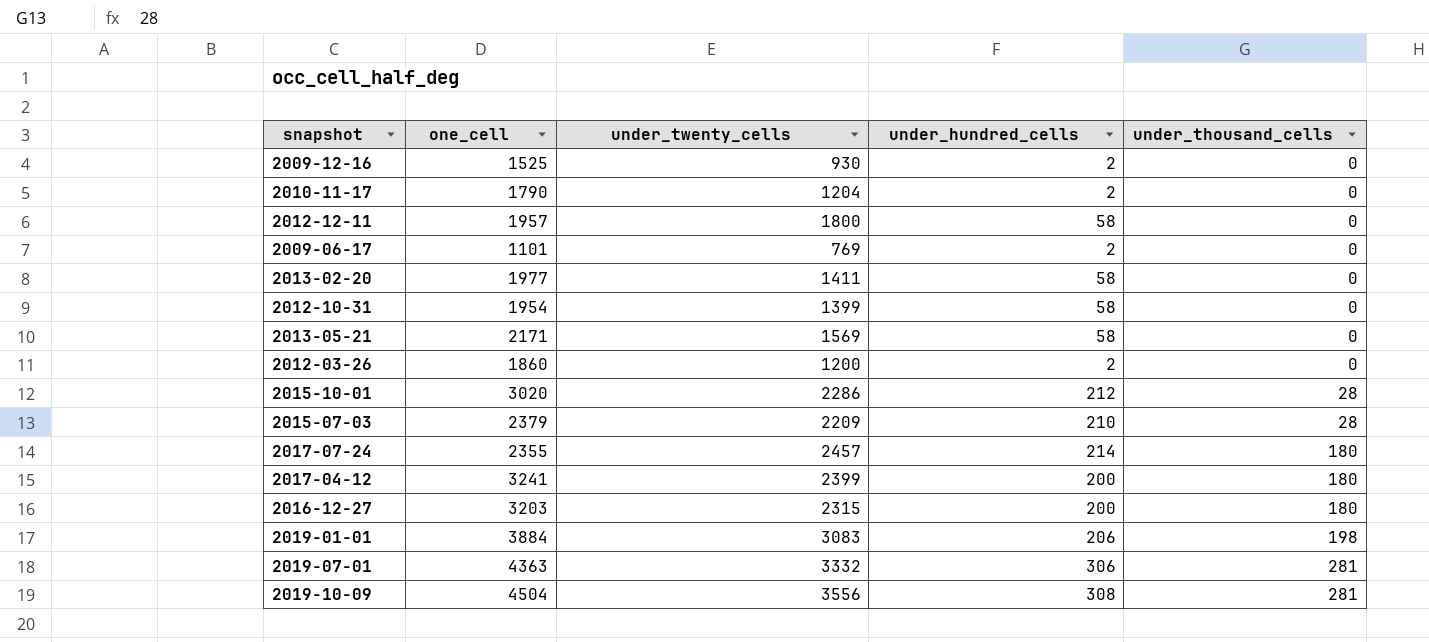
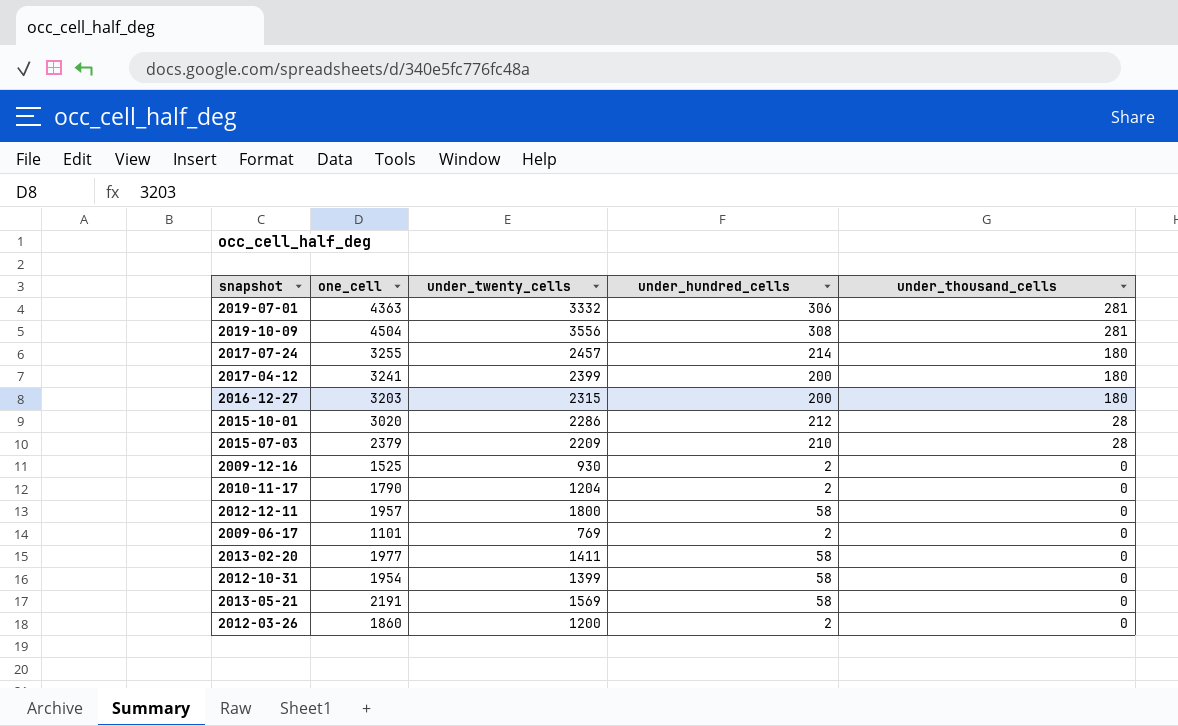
row order: under_thousand_cells ascending -> under_thousand_cells descending
row 2019-01-01: 3884 | 3083 | 206 | 198 -> none
2017-07-24 | one_cell: 2355 -> 3255
2013-05-21 | one_cell: 2171 -> 2191

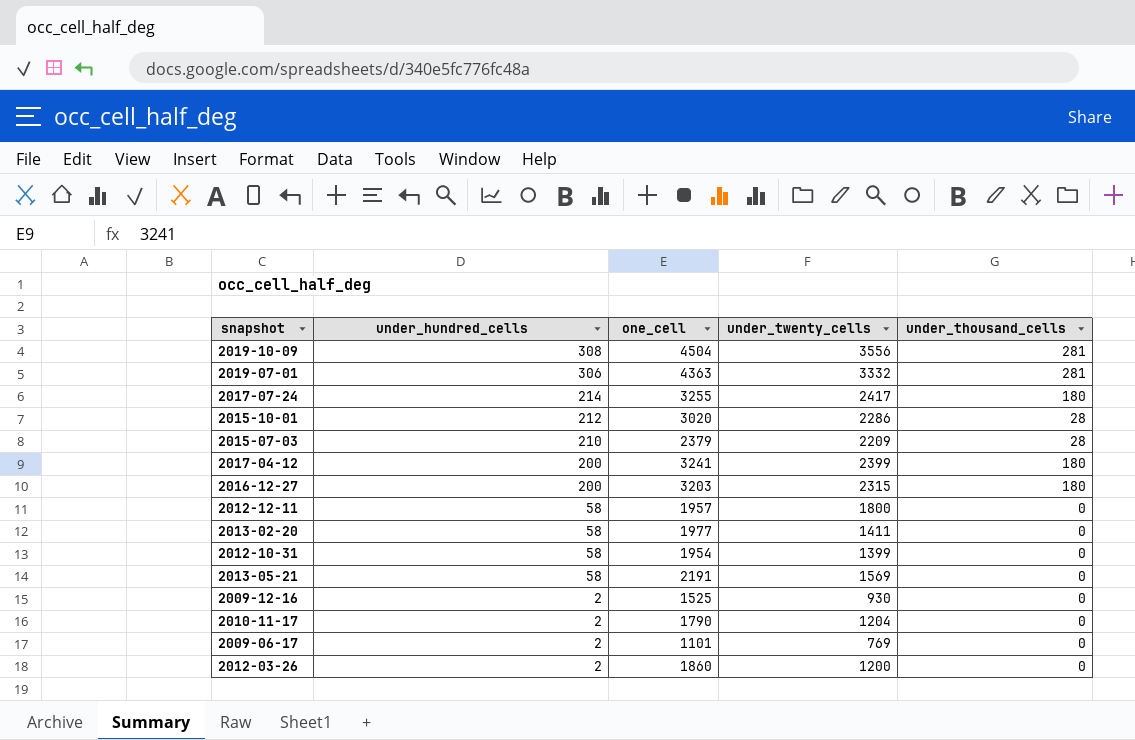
row order: under_thousand_cells descending -> under_hundred_cells descending
column under_hundred_cells | position: 4 -> 2
2017-07-24 | under_twenty_cells: 2457 -> 2417

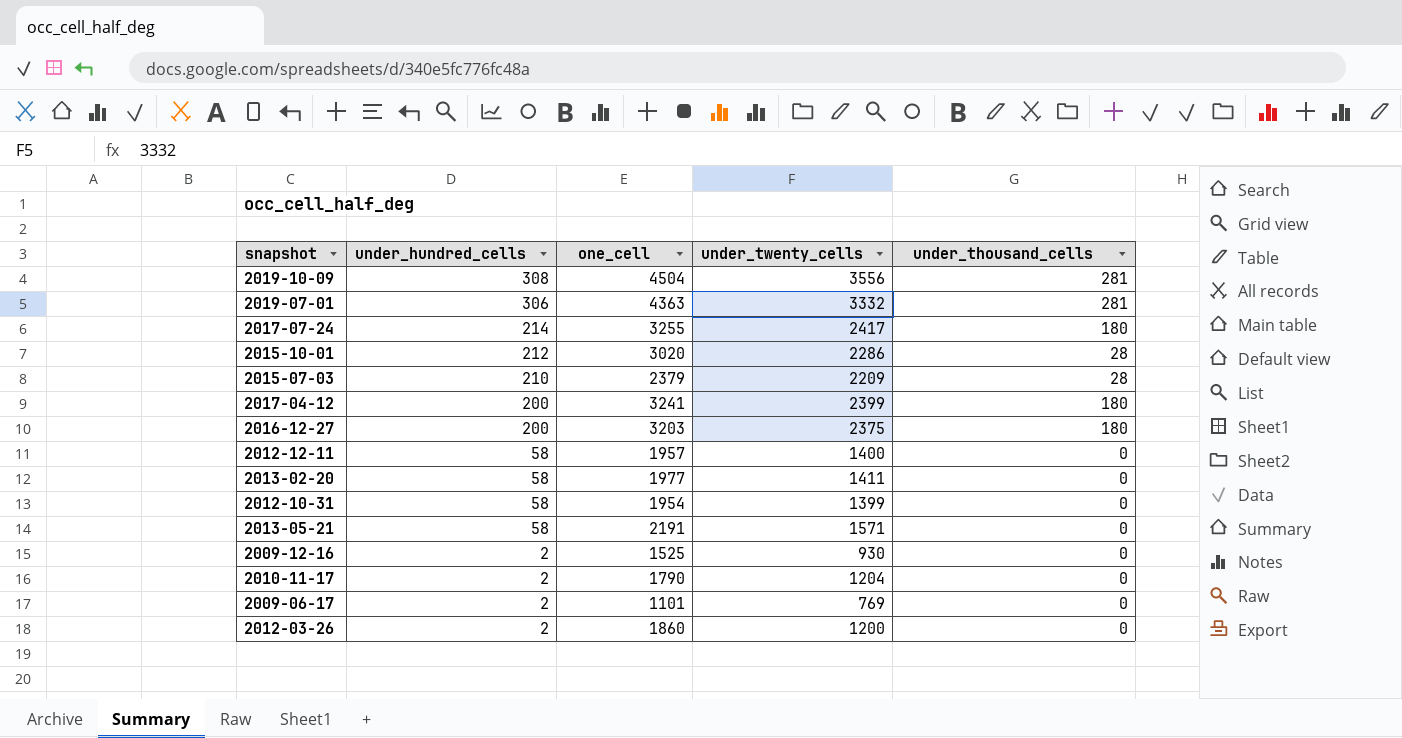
2016-12-27 | under_twenty_cells: 2315 -> 2375
2012-12-11 | under_twenty_cells: 1800 -> 1400
2013-05-21 | under_twenty_cells: 1569 -> 1571

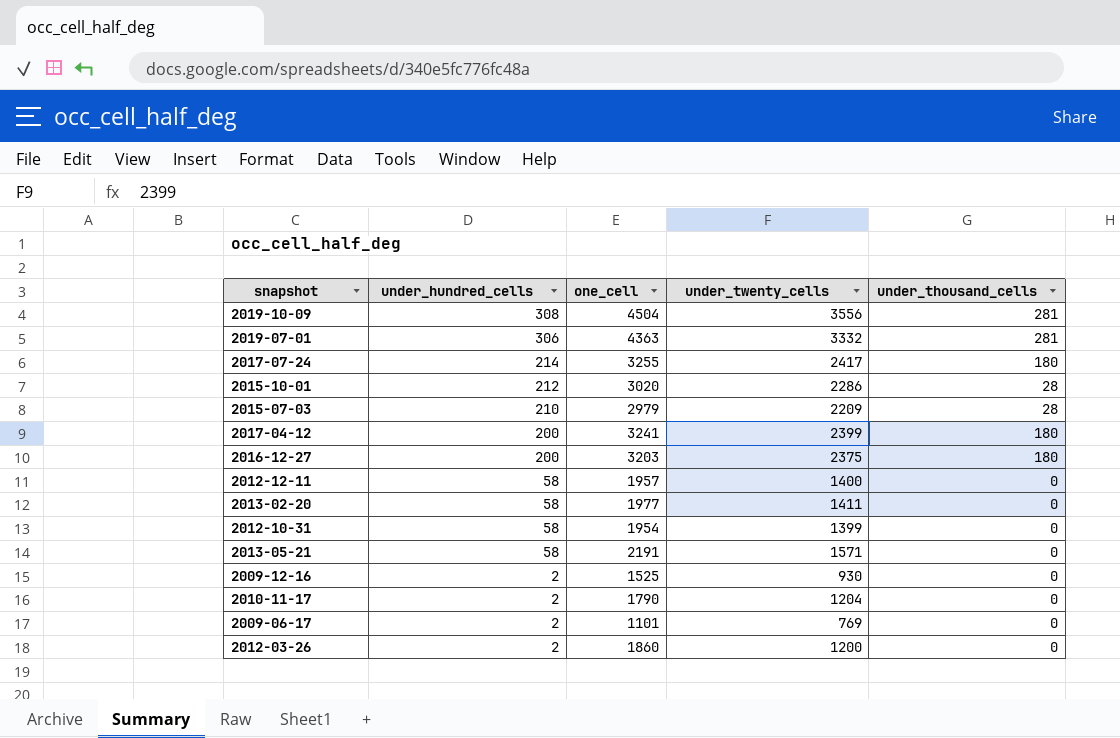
2015-07-03 | one_cell: 2379 -> 2979

